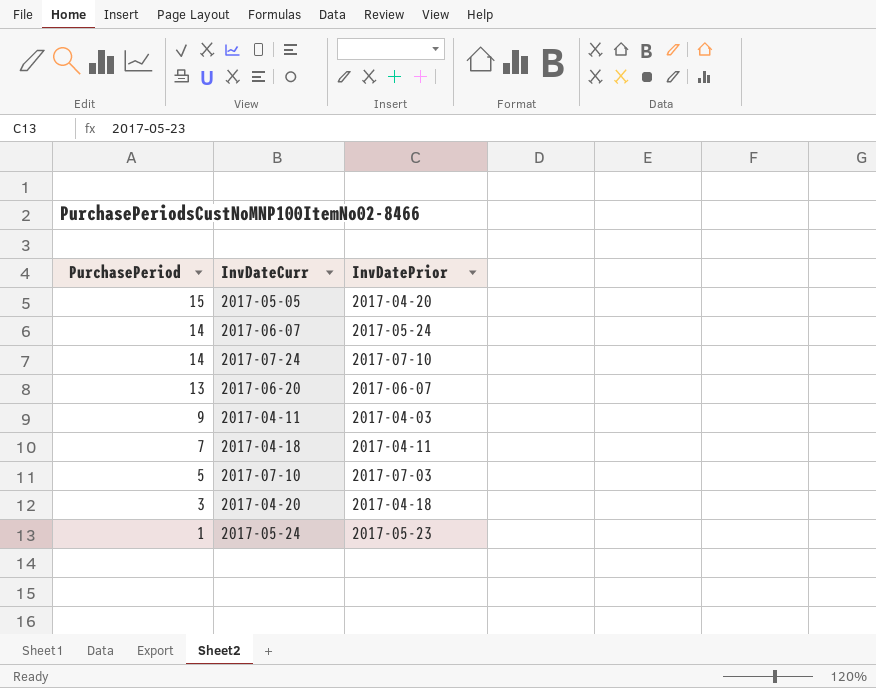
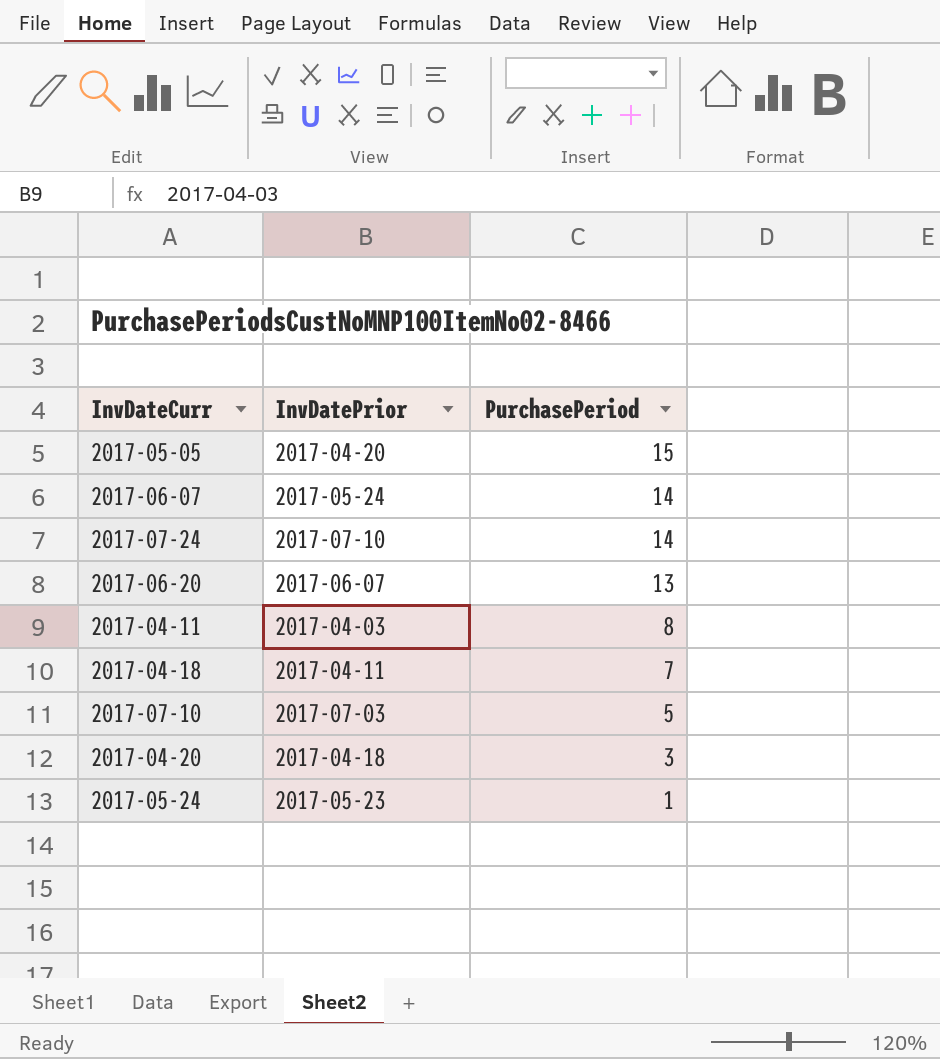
column PurchasePeriod | position: 1 -> 3
2017-04-11 | PurchasePeriod: 9 -> 8

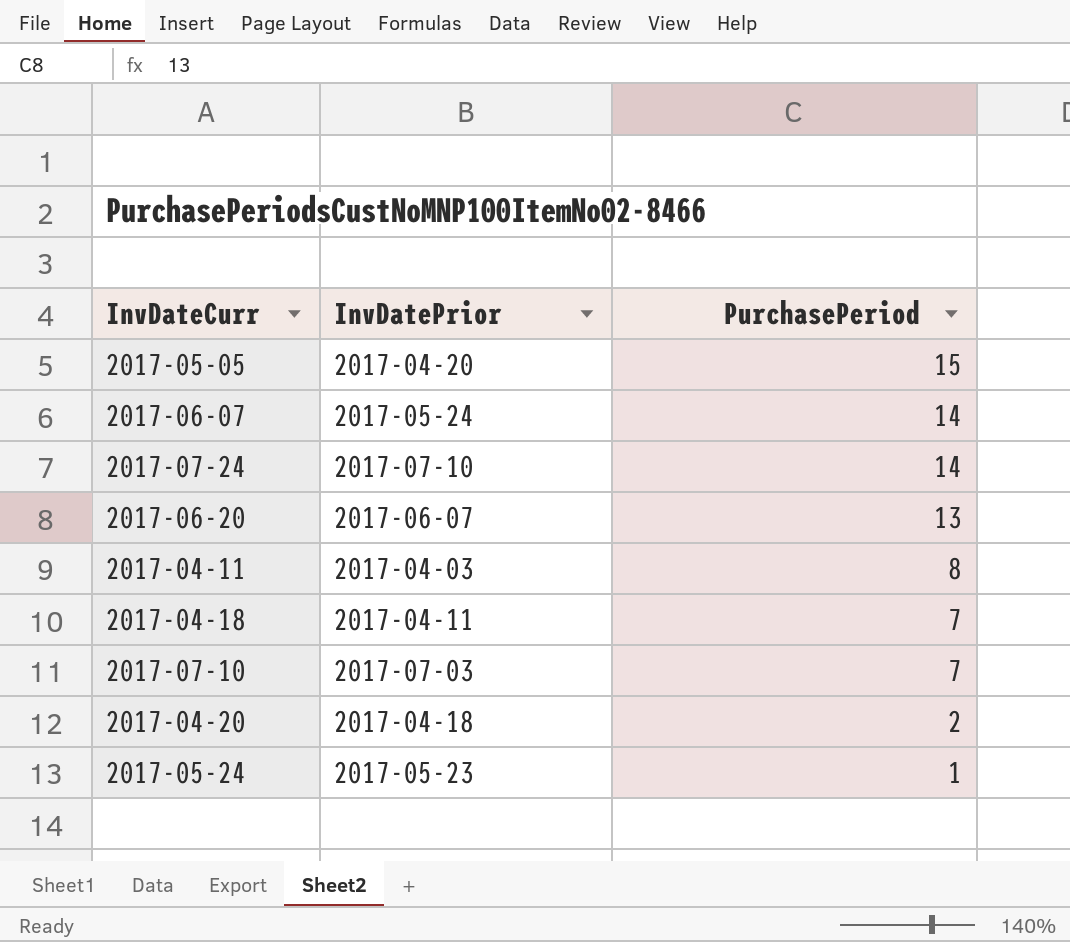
2017-07-10 | PurchasePeriod: 5 -> 7
2017-04-20 | PurchasePeriod: 3 -> 2

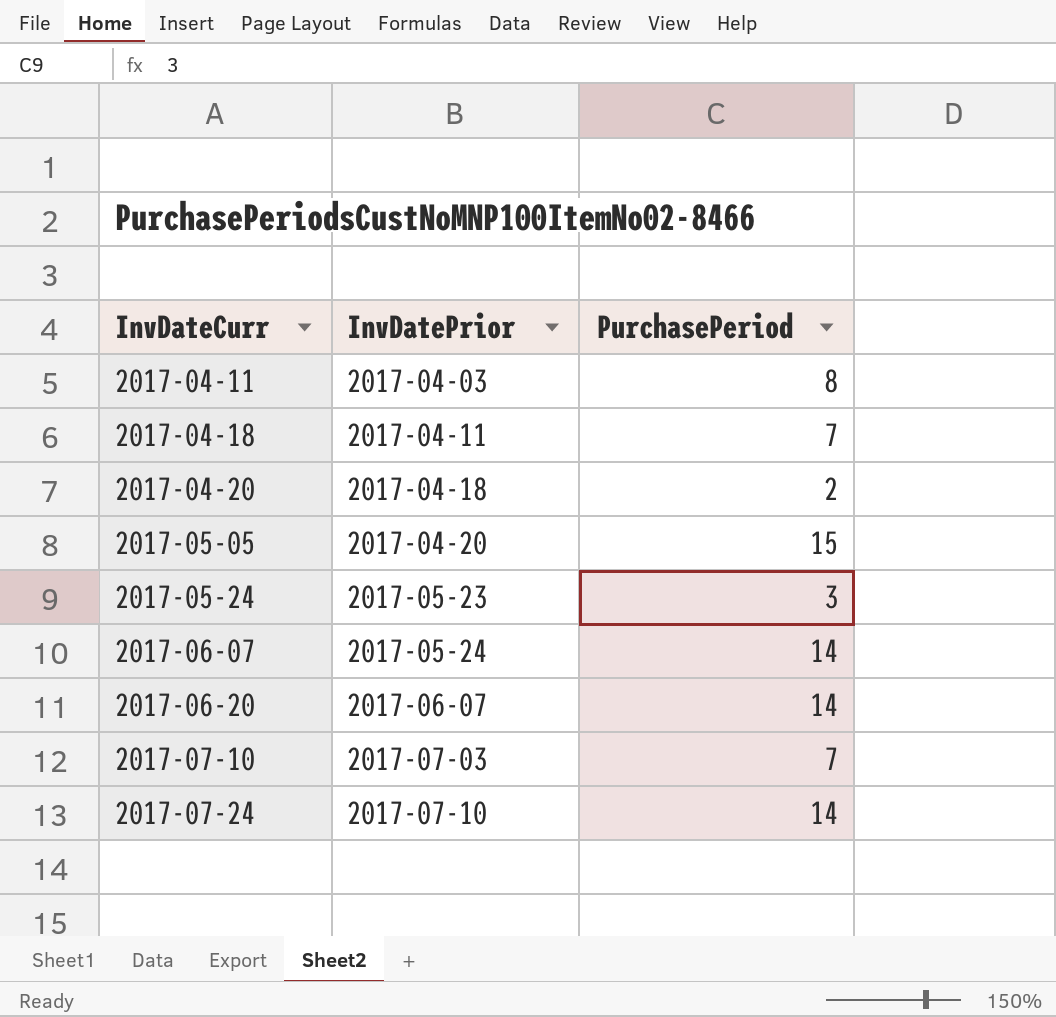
row order: PurchasePeriod descending -> InvDateCurr ascending
2017-05-24 | PurchasePeriod: 1 -> 3
2017-06-20 | PurchasePeriod: 13 -> 14

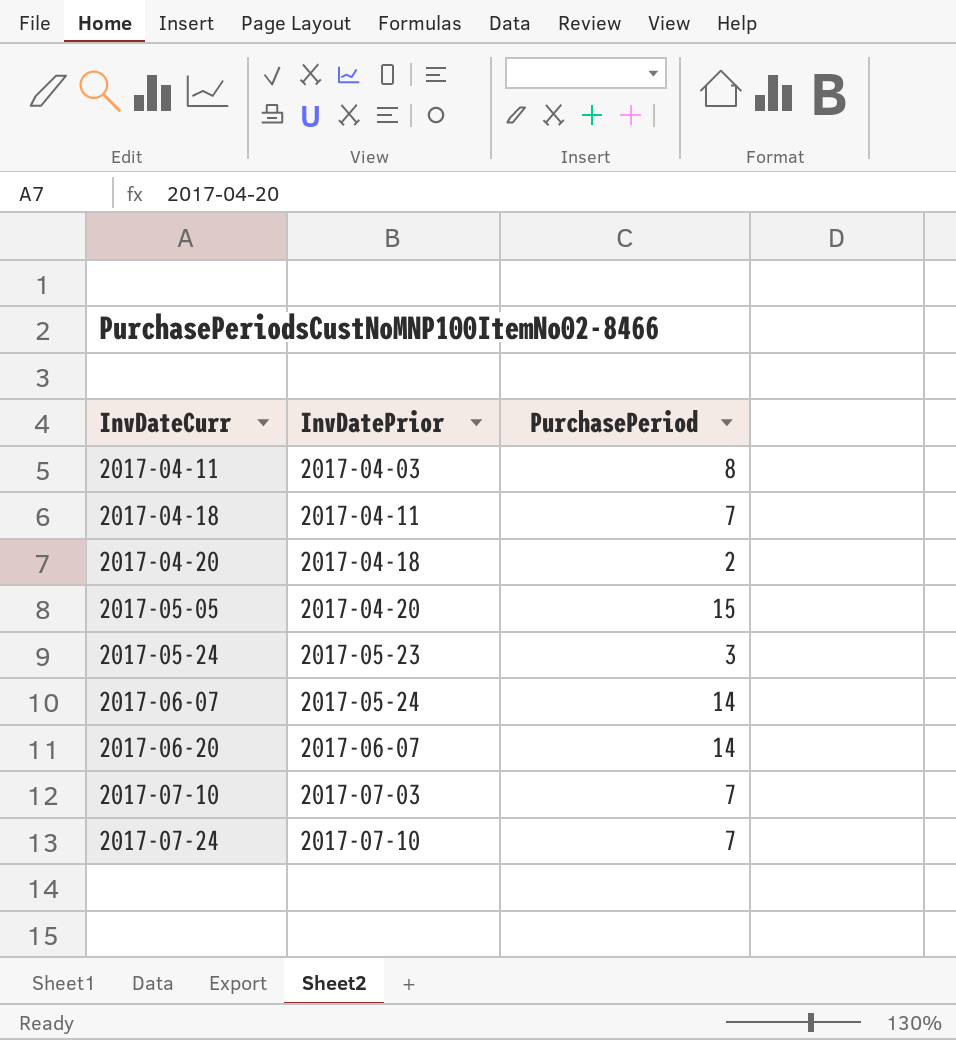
2017-07-24 | PurchasePeriod: 14 -> 7

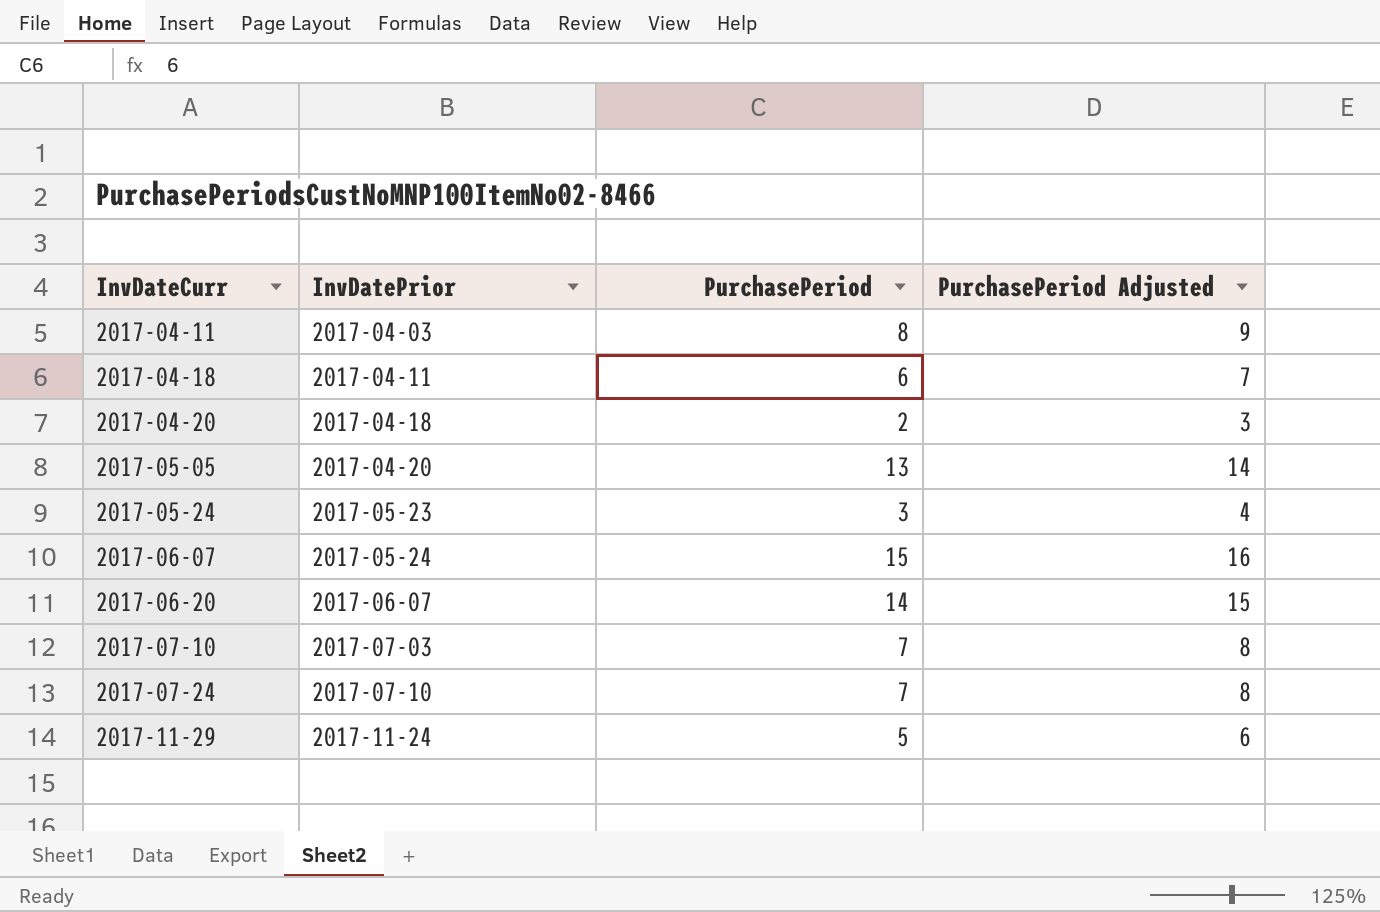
column PurchasePeriod Adjusted | formula: none -> [PurchasePeriod] + 1
2017-04-18 | PurchasePeriod: 7 -> 6
2017-05-05 | PurchasePeriod: 15 -> 13
2017-06-07 | PurchasePeriod: 14 -> 15
row 2017-11-29: none -> 2017-11-24 | 5 | 6

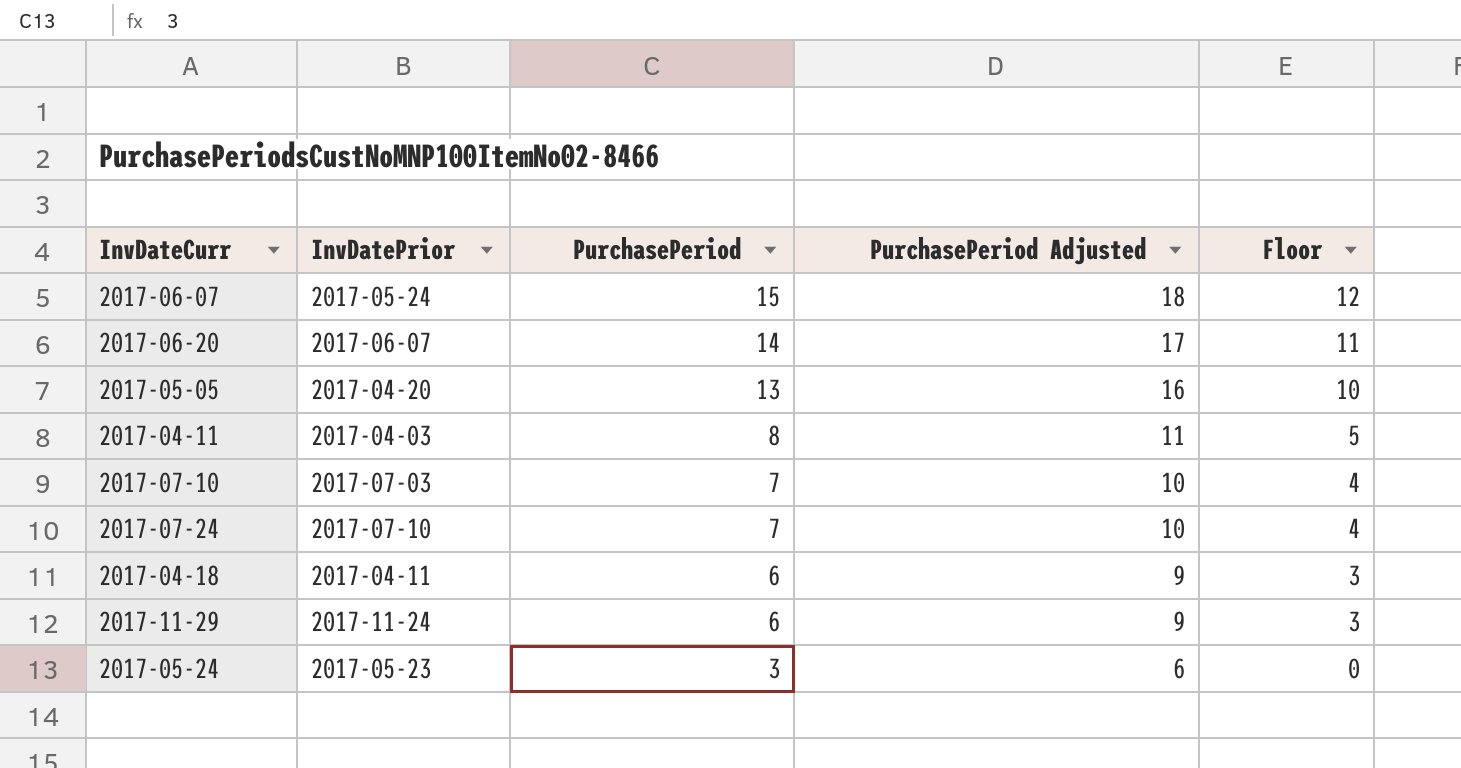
row order: InvDateCurr ascending -> PurchasePeriod descending
column PurchasePeriod Adjusted | formula: [PurchasePeriod] + 1 -> [PurchasePeriod] + 3
column Floor | formula: none -> [PurchasePeriod] - 3
row 2017-04-20: 2017-04-18 | 2 | 3 -> none
2017-11-29 | PurchasePeriod: 5 -> 6

